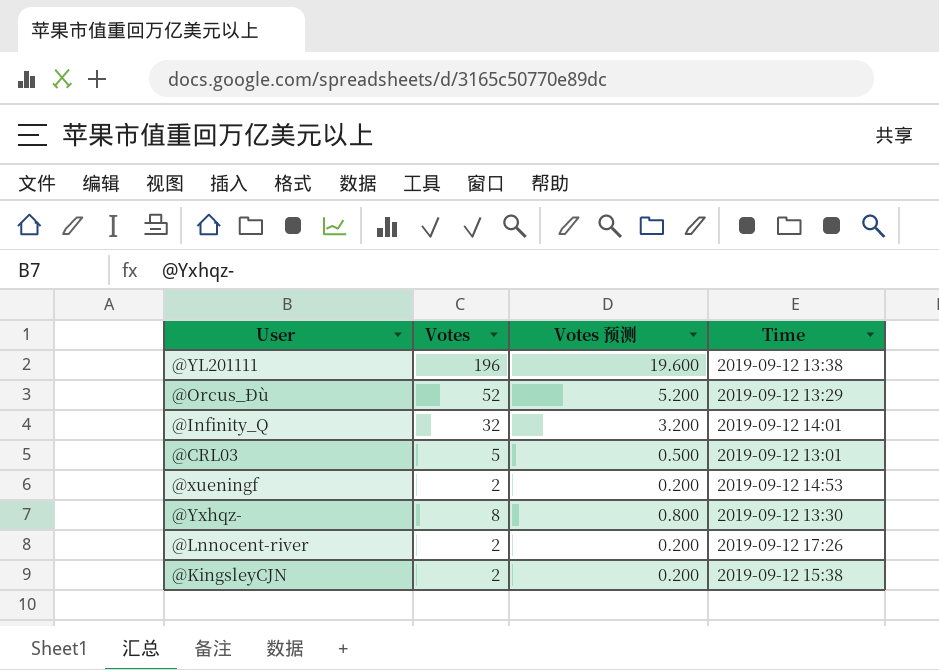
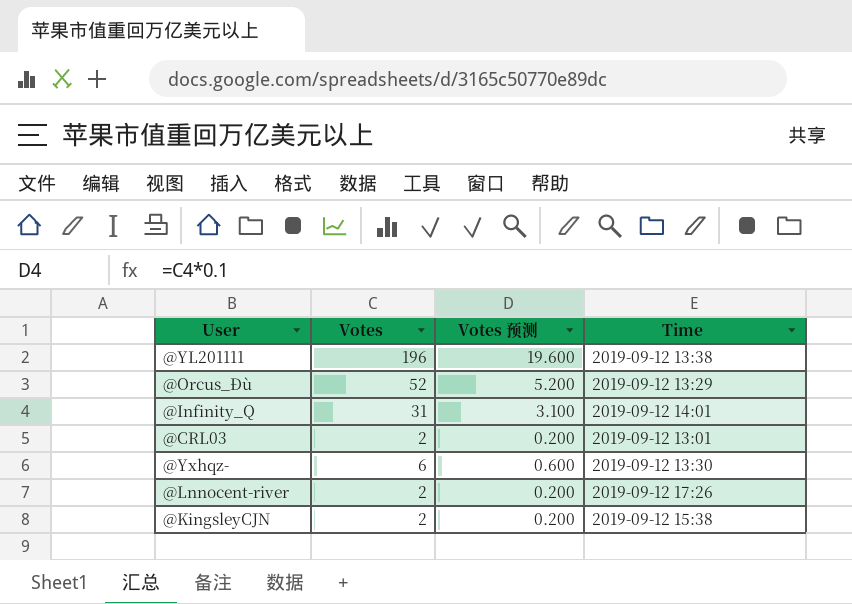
row @xueningf: 2 | 0.200 | 2019-09-12 14:53 -> none
@Infinity_Q | Votes: 32 -> 31
@Infinity_Q | Votes 预测: 3.200 -> 3.100
@CRL03 | Votes: 5 -> 2
@CRL03 | Votes 预测: 0.500 -> 0.200
@Yxhqz- | Votes: 8 -> 6
@Yxhqz- | Votes 预测: 0.800 -> 0.600

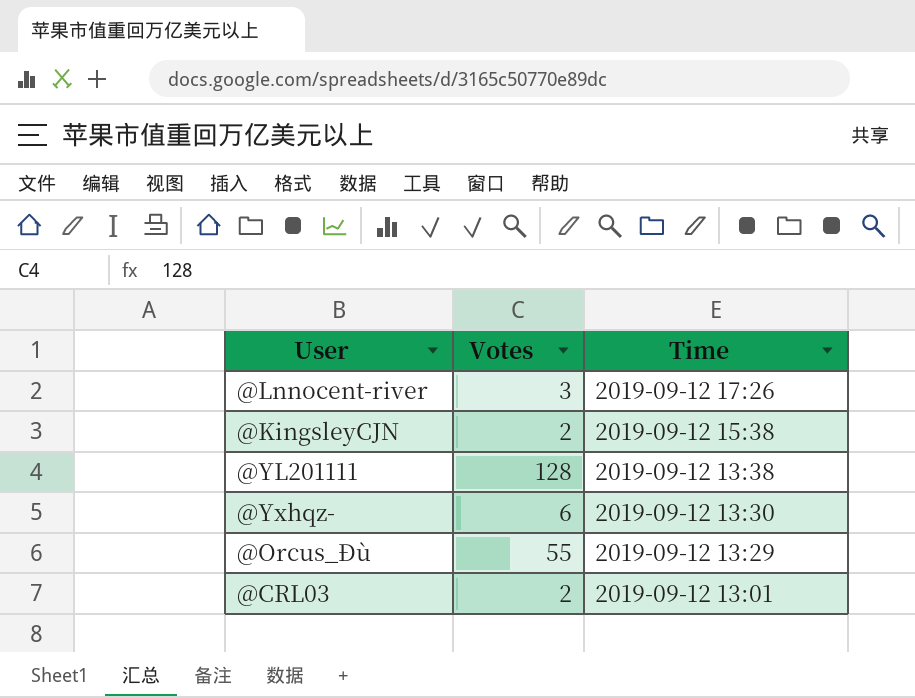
row order: none -> Time descending
column Votes 预测 | formula: [Votes] * 0.1 -> none
row @Infinity_Q: 31 | 3.100 | 2019-09-12 14:01 -> none
@Lnnocent-river | Votes: 2 -> 3
@YL201111 | Votes: 196 -> 128
@Orcus_Ðù | Votes: 52 -> 55

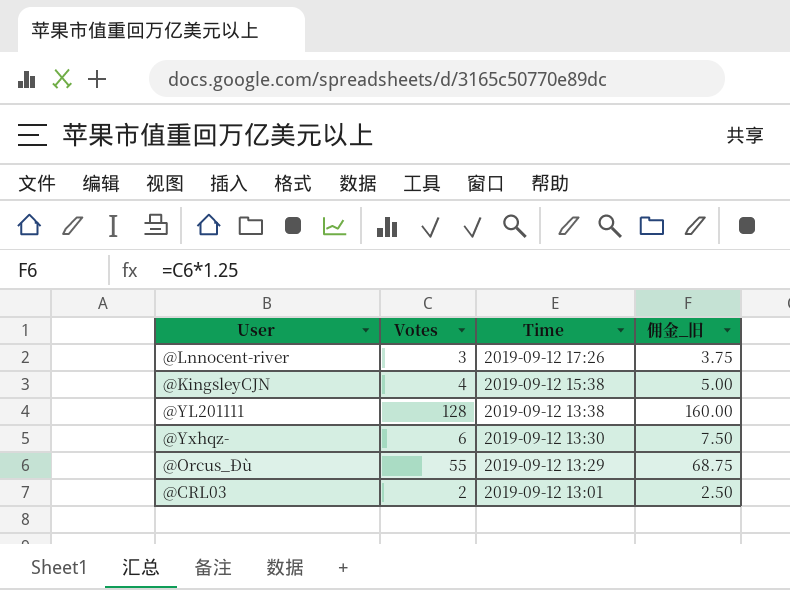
column 佣金_旧 | formula: none -> [Votes] * 1.25
@KingsleyCJN | Votes: 2 -> 4

